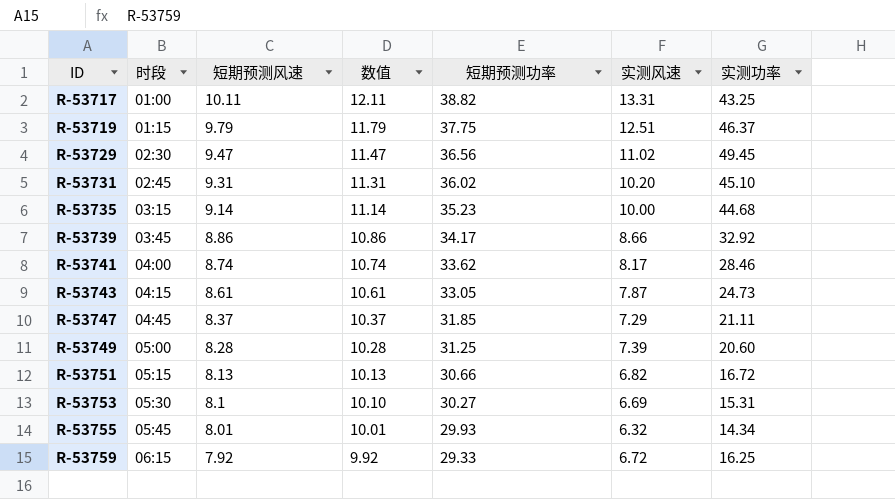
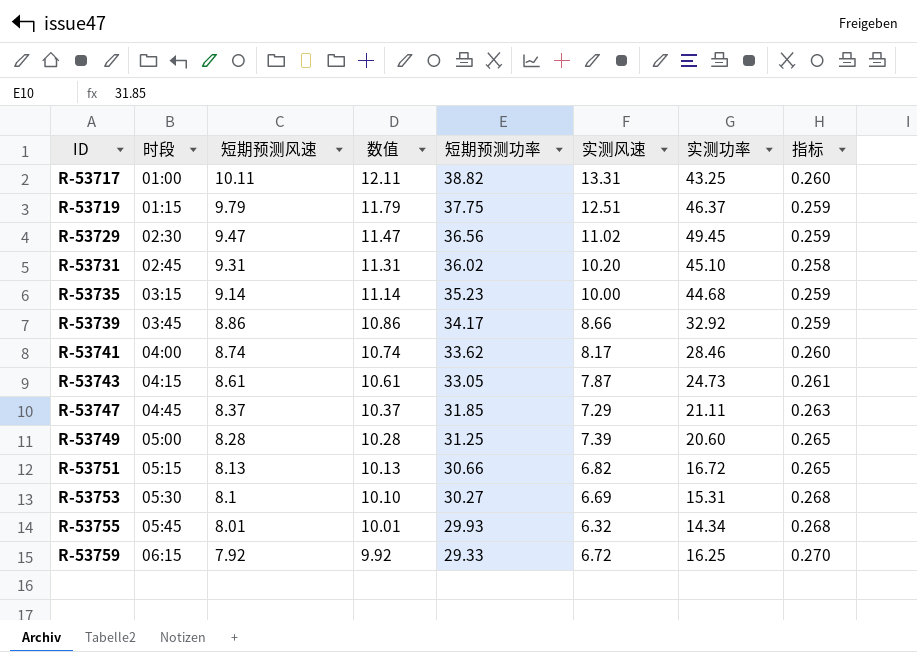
column 指标 | formula: none -> [短期预测风速] / [短期预测功率]

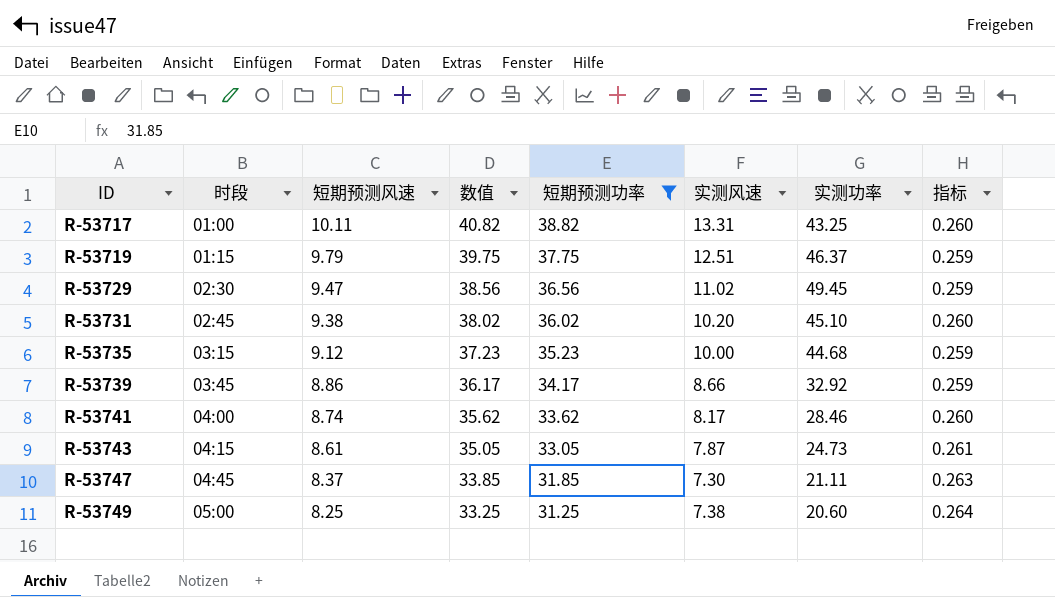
filter: none -> 短期预测功率 >= 31.25
column 数值 | formula: [短期预测风速] + 2 -> [短期预测功率] + 2
R-53731 | 短期预测风速: 9.31 -> 9.38
R-53731 | 指标: 0.258 -> 0.260
R-53735 | 短期预测风速: 9.14 -> 9.12
R-53747 | 实测风速: 7.29 -> 7.30
R-53749 | 短期预测风速: 8.28 -> 8.25
R-53749 | 实测风速: 7.39 -> 7.38
R-53749 | 指标: 0.265 -> 0.264

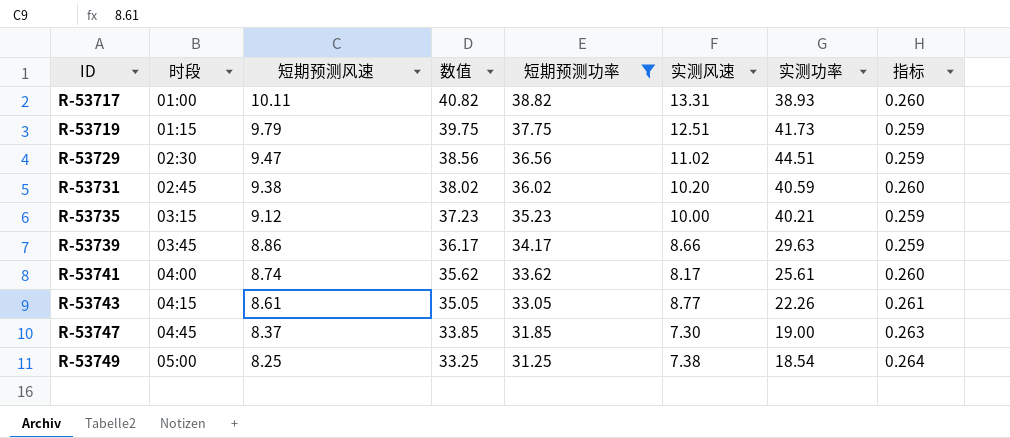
R-53717 | 实测功率: 43.25 -> 38.93
R-53719 | 实测功率: 46.37 -> 41.73
R-53729 | 实测功率: 49.45 -> 44.51
R-53731 | 实测功率: 45.10 -> 40.59
R-53735 | 实测功率: 44.68 -> 40.21
R-53739 | 实测功率: 32.92 -> 29.63
R-53741 | 实测功率: 28.46 -> 25.61
R-53743 | 实测风速: 7.87 -> 8.77
R-53743 | 实测功率: 24.73 -> 22.26
R-53747 | 实测功率: 21.11 -> 19.00
R-53749 | 实测功率: 20.60 -> 18.54

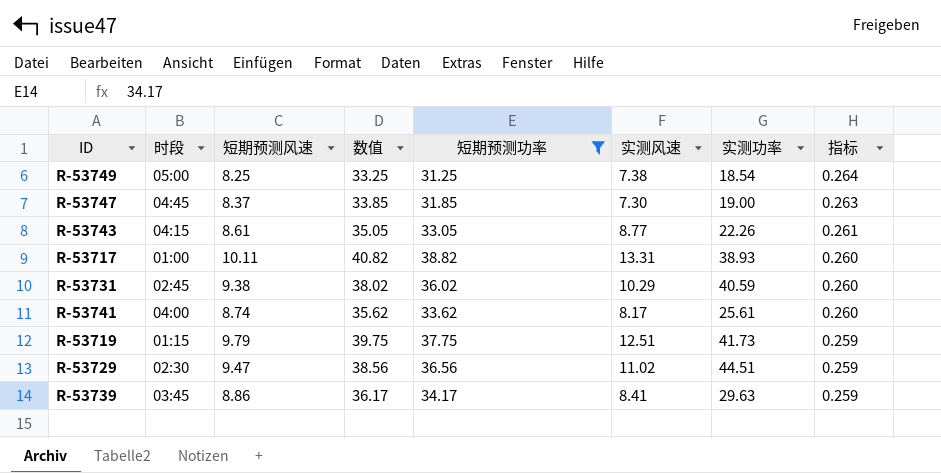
row order: ID ascending -> 指标 descending
row R-53735: 03:15 | 9.12 | 37.23 | 35.23 | 10.00 | 40.21 | 0.259 -> none
R-53731 | 实测风速: 10.20 -> 10.29
R-53739 | 实测风速: 8.66 -> 8.41

